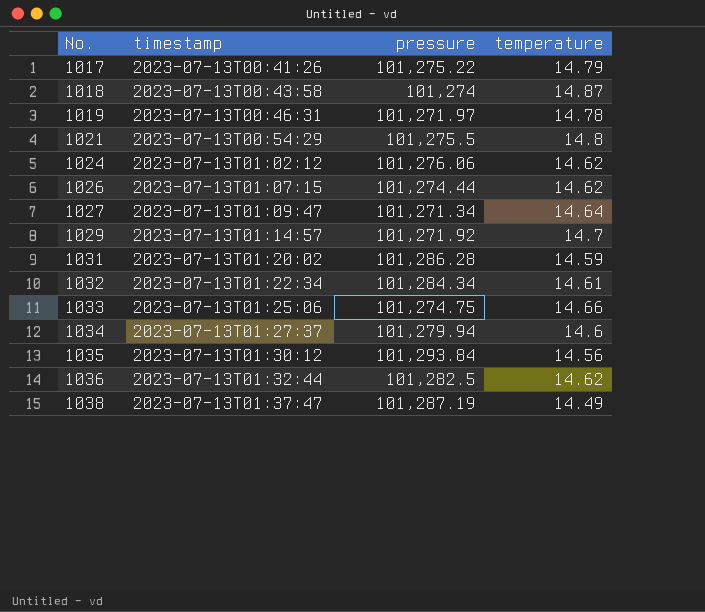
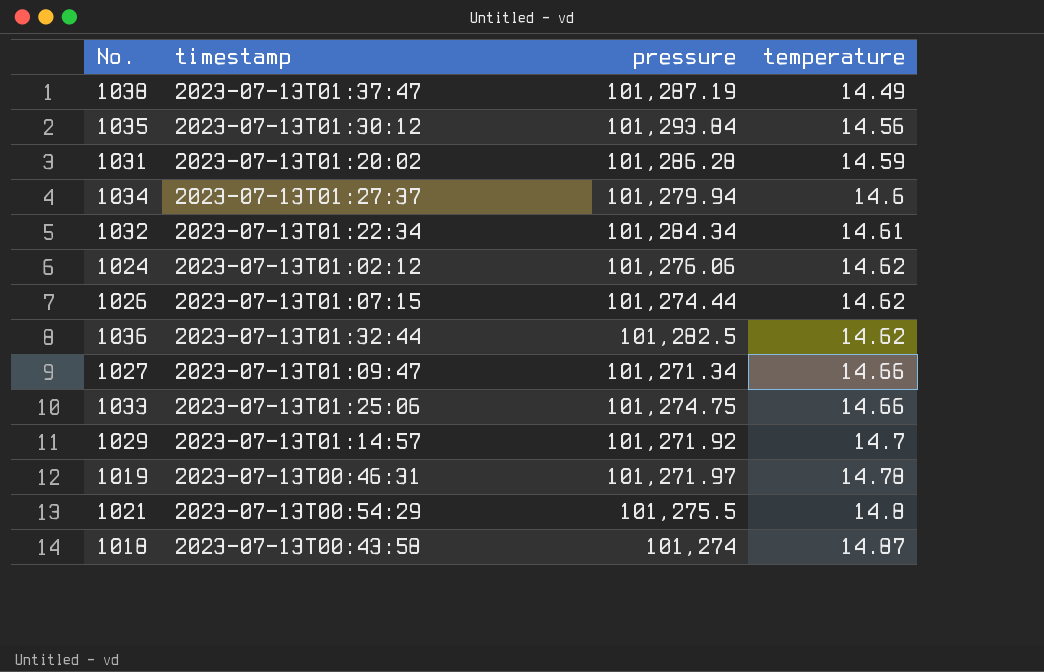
row order: No. ascending -> temperature ascending
row 1017: 2023-07-13T00:41:26 | 101,275.22 | 14.79 -> none
1027 | temperature: 14.64 -> 14.66

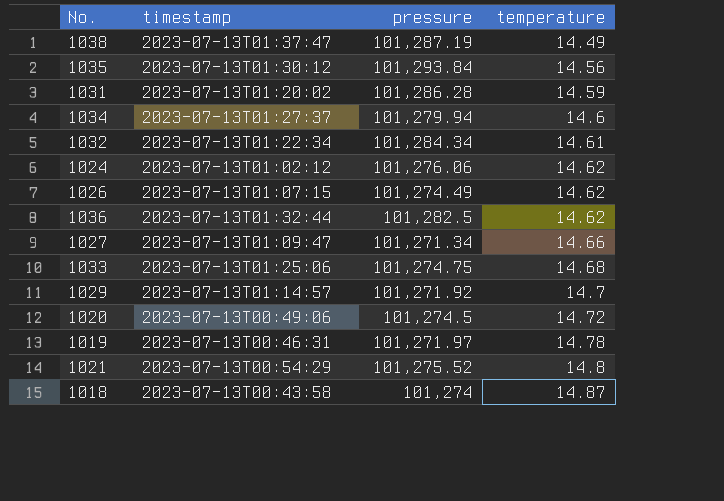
1026 | pressure: 101,274.44 -> 101,274.49
1033 | temperature: 14.66 -> 14.68
row 1020: none -> 2023-07-13T00:49:06 | 101,274.5 | 14.72
1021 | pressure: 101,275.5 -> 101,275.52

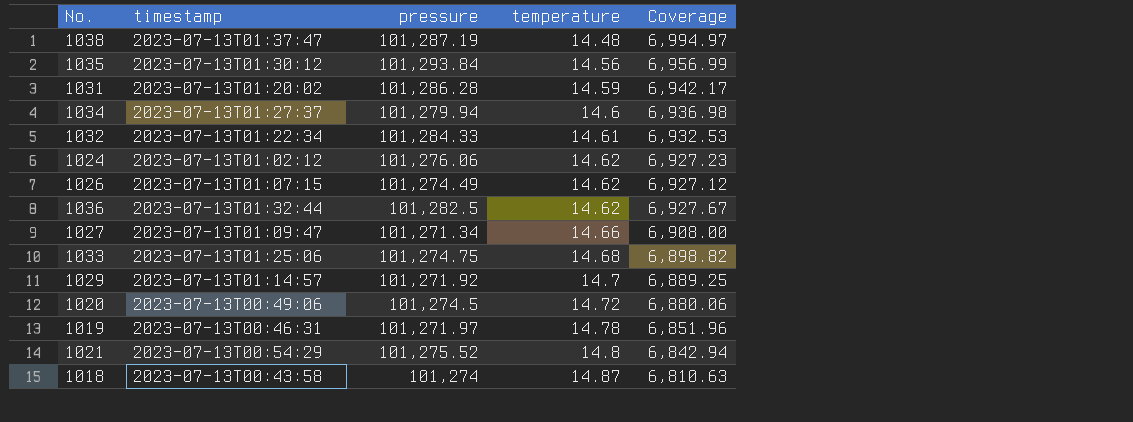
column Coverage | formula: none -> [pressure] / [temperature]
1038 | temperature: 14.49 -> 14.48
1032 | pressure: 101,284.34 -> 101,284.33

